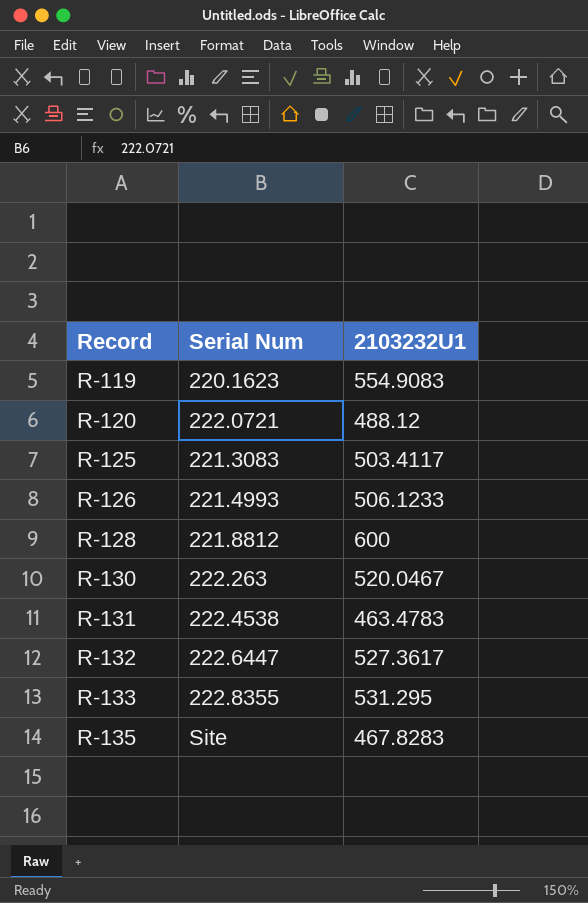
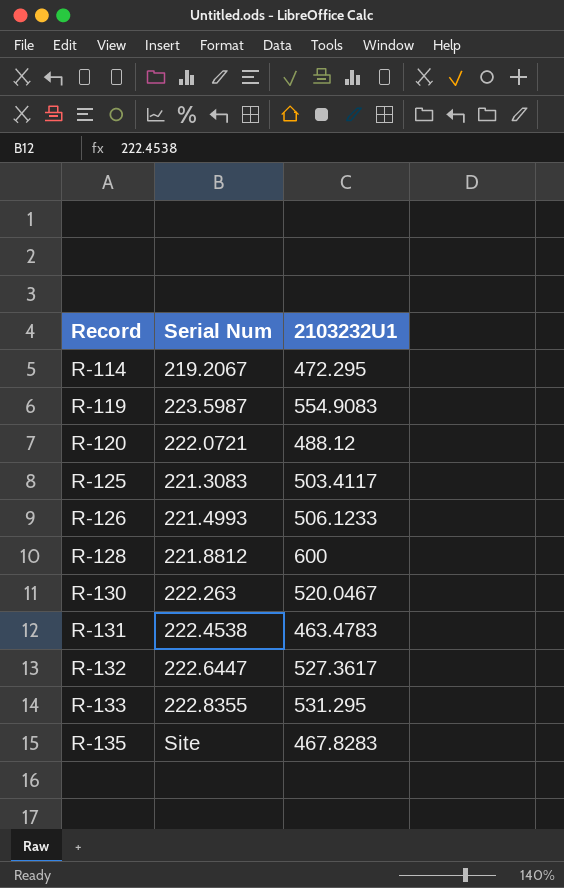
row R-114: none -> 219.2067 | 472.295
R-119 | Serial Num: 220.1623 -> 223.5987

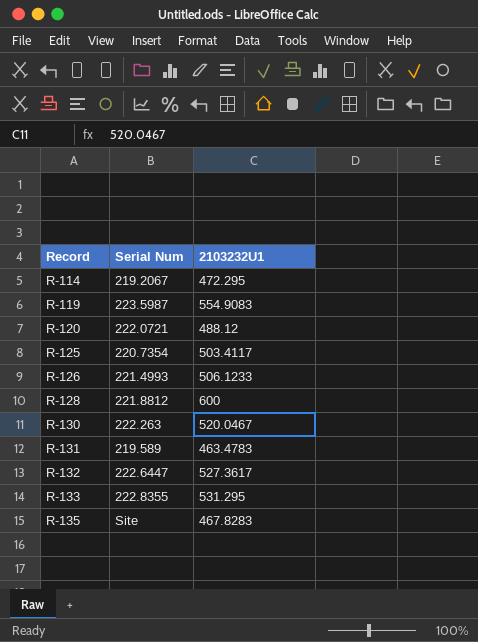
R-125 | Serial Num: 221.3083 -> 220.7354
R-131 | Serial Num: 222.4538 -> 219.589

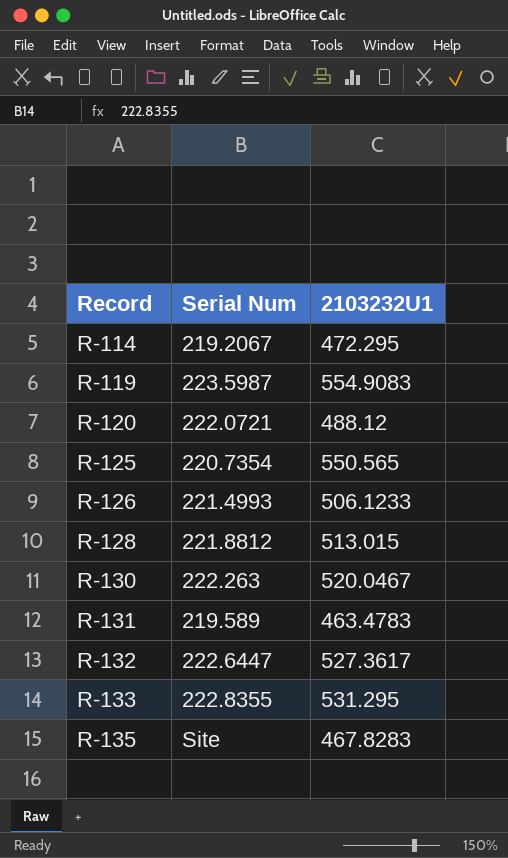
R-125 | 2103232U1: 503.4117 -> 550.565
R-128 | 2103232U1: 600 -> 513.015

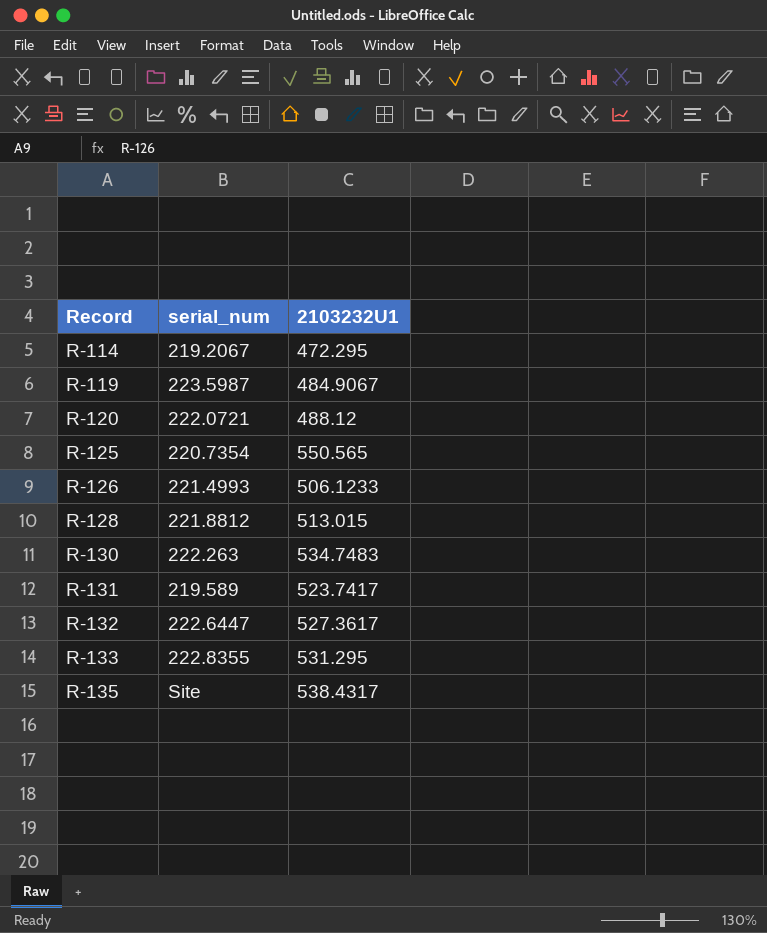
column name: Serial Num -> serial_num
R-119 | 2103232U1: 554.9083 -> 484.9067
R-130 | 2103232U1: 520.0467 -> 534.7483
R-131 | 2103232U1: 463.4783 -> 523.7417
R-135 | 2103232U1: 467.8283 -> 538.4317

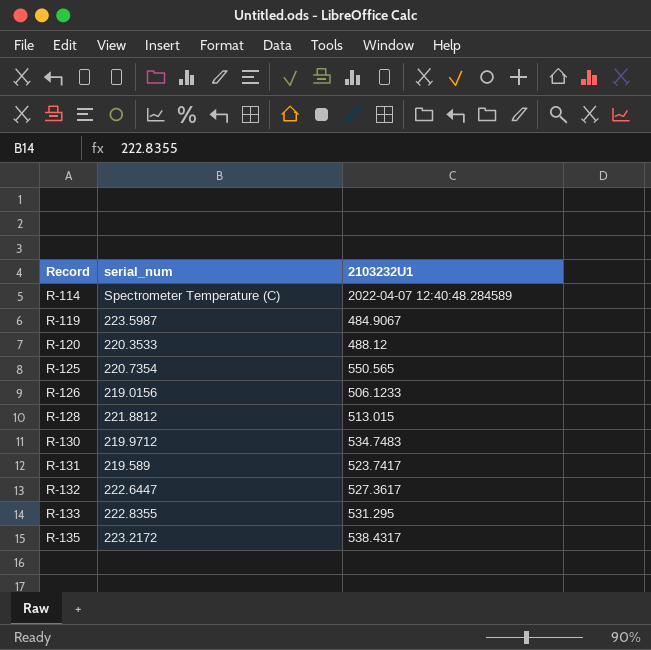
R-114 | serial_num: 219.2067 -> Spectrometer Temperature (C)
R-114 | 2103232U1: 472.295 -> 2022-04-07 12:40:48.284589
R-120 | serial_num: 222.0721 -> 220.3533
R-126 | serial_num: 221.4993 -> 219.0156
R-130 | serial_num: 222.263 -> 219.9712
R-135 | serial_num: Site -> 223.2172

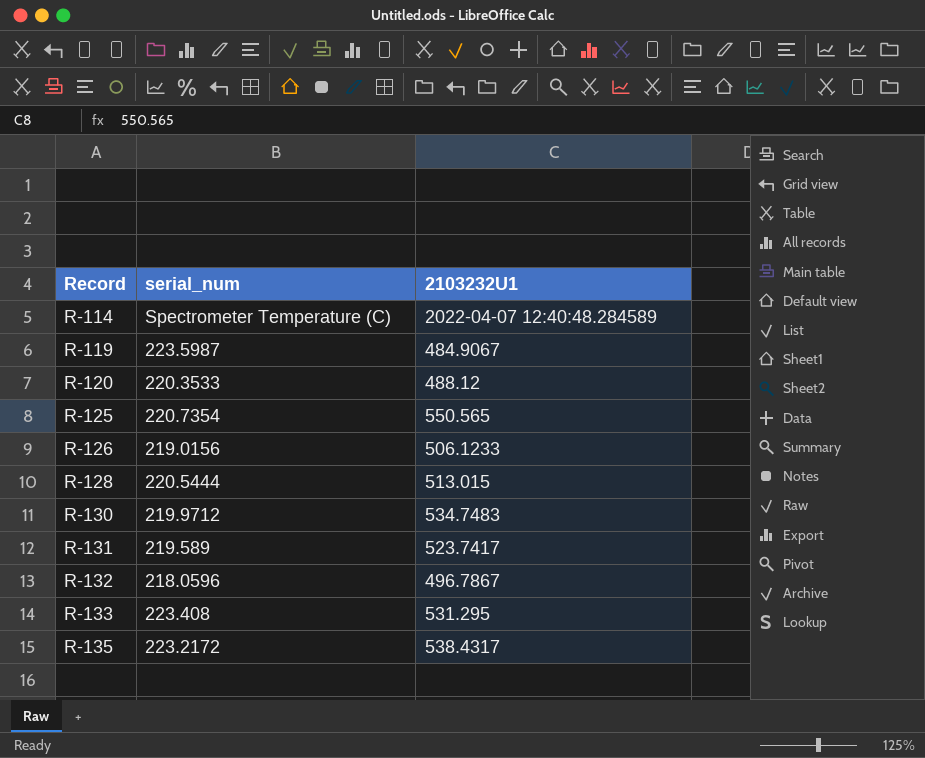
R-128 | serial_num: 221.8812 -> 220.5444
R-132 | serial_num: 222.6447 -> 218.0596
R-132 | 2103232U1: 527.3617 -> 496.7867
R-133 | serial_num: 222.8355 -> 223.408

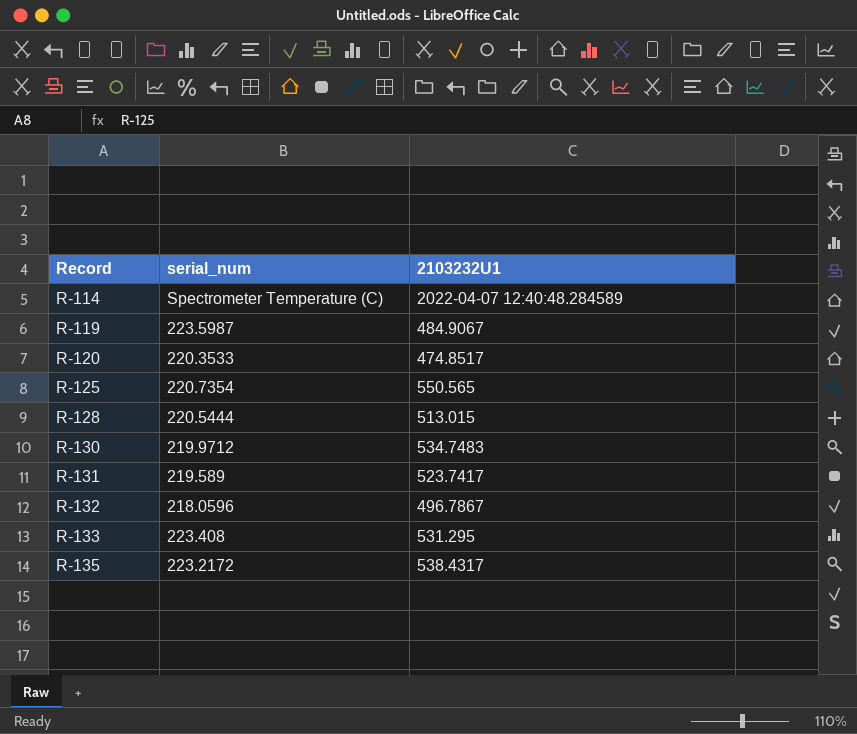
row R-126: 219.0156 | 506.1233 -> none
R-120 | 2103232U1: 488.12 -> 474.8517

